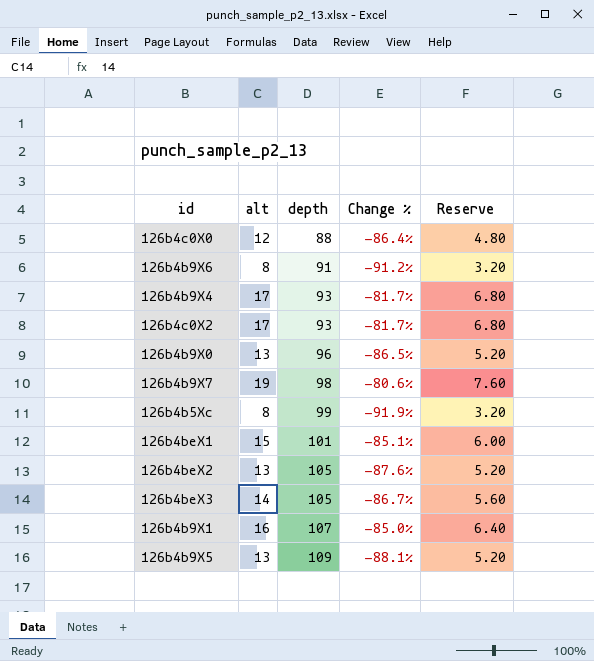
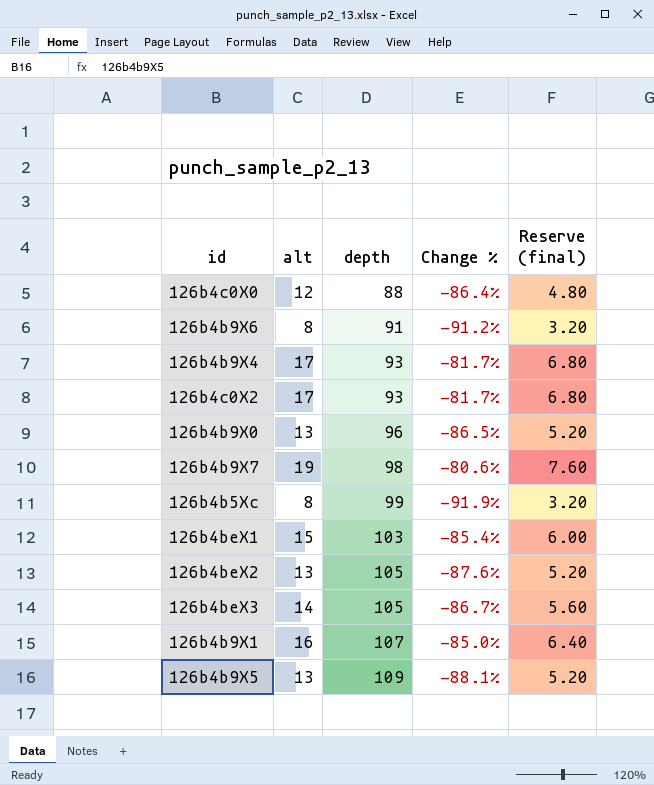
column name: Reserve -> Reserve (final)
126b4beX1 | depth: 101 -> 103
126b4beX1 | Change %: -85.1% -> -85.4%

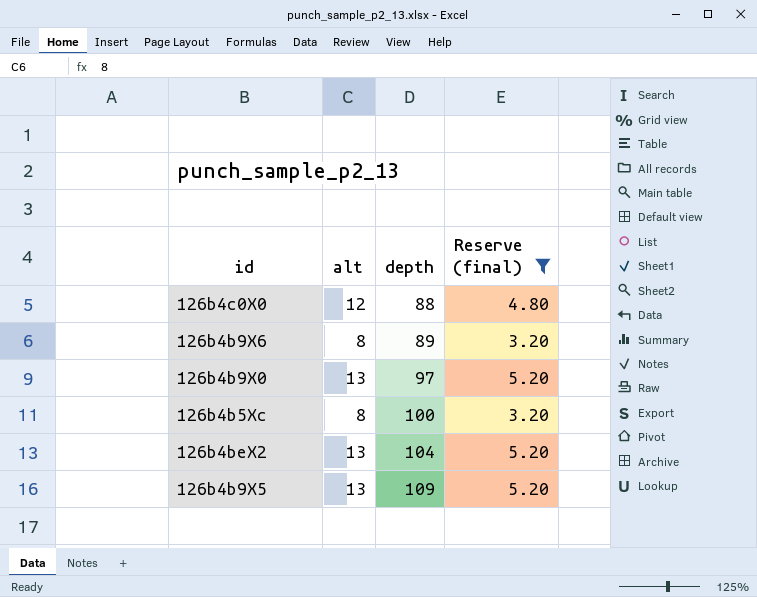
filter: none -> Reserve (final) <= 5.20
column Change % | formula: ([alt] - [depth]) / [depth] -> none
126b4b9X6 | depth: 91 -> 89
126b4b9X0 | depth: 96 -> 97
126b4b5Xc | depth: 99 -> 100
126b4beX2 | depth: 105 -> 104

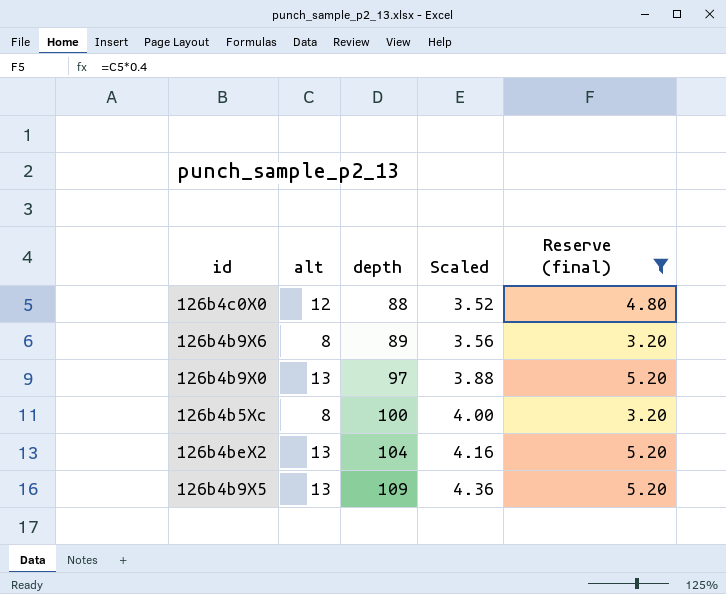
column Scaled | formula: none -> [depth] * 0.04

